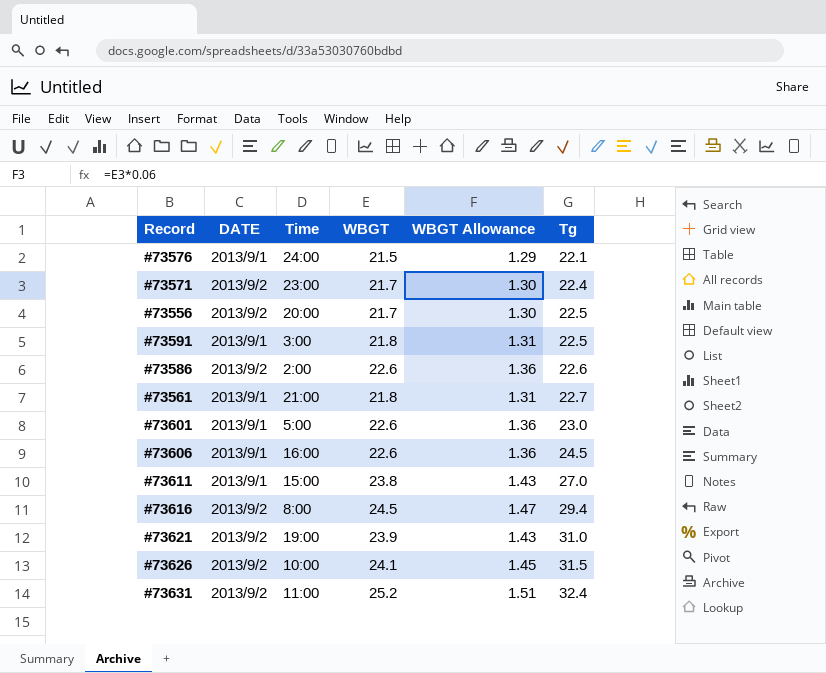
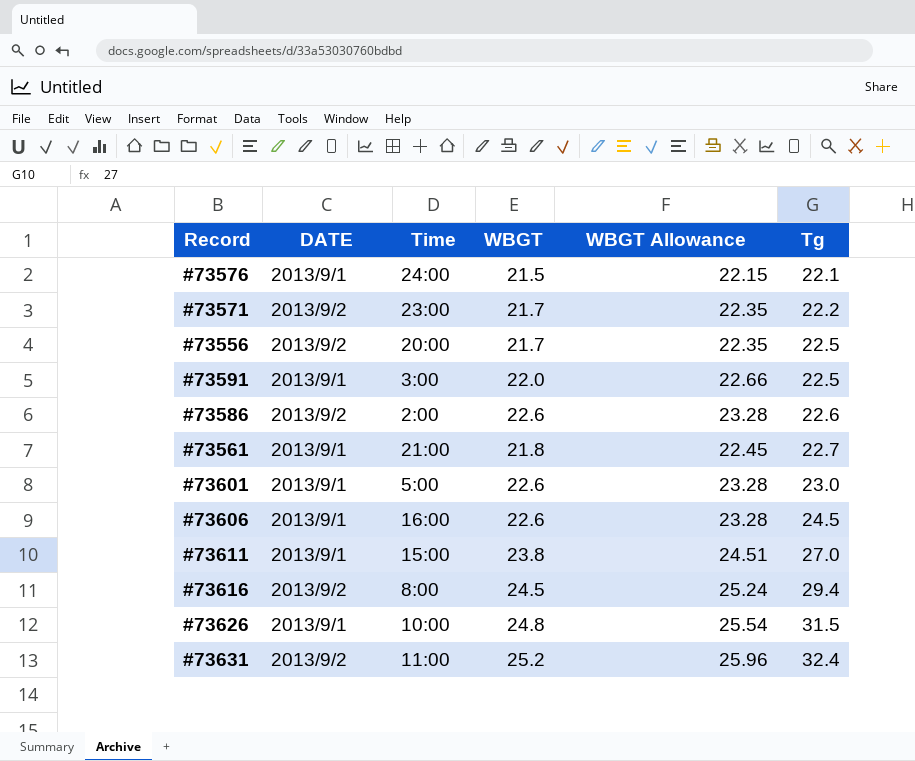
column WBGT Allowance | formula: [WBGT] * 0.06 -> [WBGT] * 1.03
row #73621: 2013/9/2 | 19:00 | 23.9 | 1.43 | 31.0 -> none
#73571 | Tg: 22.4 -> 22.2
#73591 | WBGT: 21.8 -> 22.0
#73626 | DATE: 2013/9/2 -> 2013/9/1
#73626 | WBGT: 24.1 -> 24.8

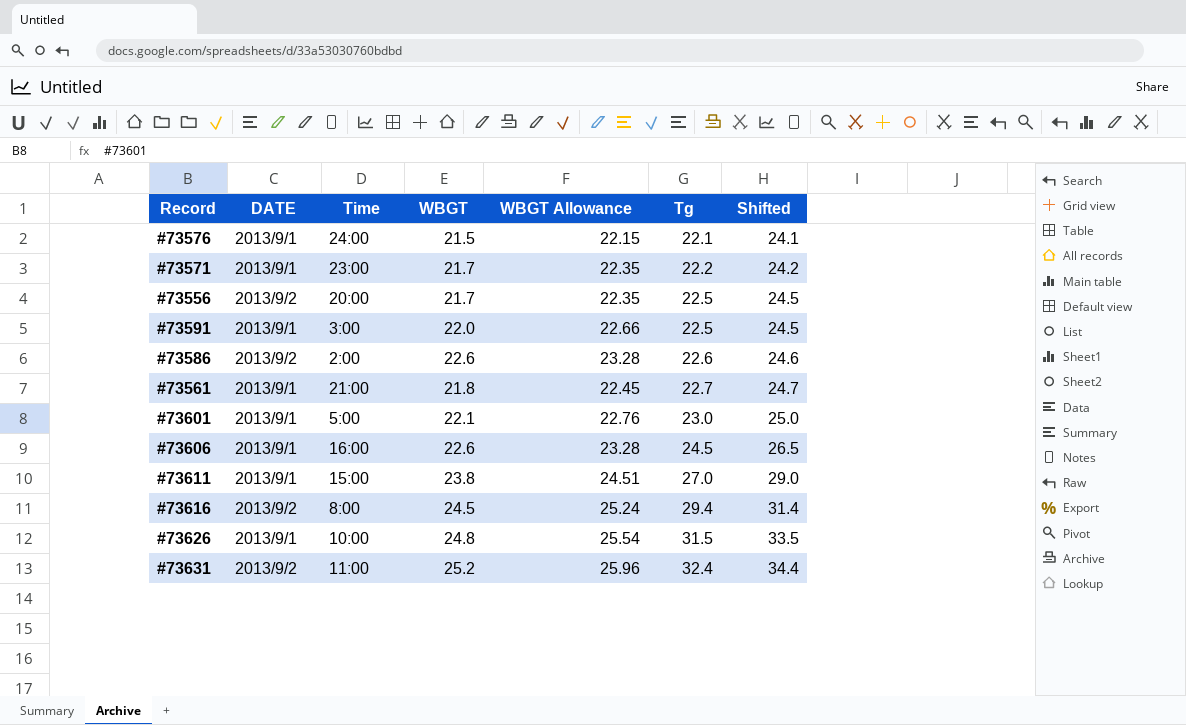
column Shifted | formula: none -> [Tg] + 2
#73571 | DATE: 2013/9/2 -> 2013/9/1
#73601 | WBGT: 22.6 -> 22.1
#73601 | WBGT Allowance: 23.28 -> 22.76

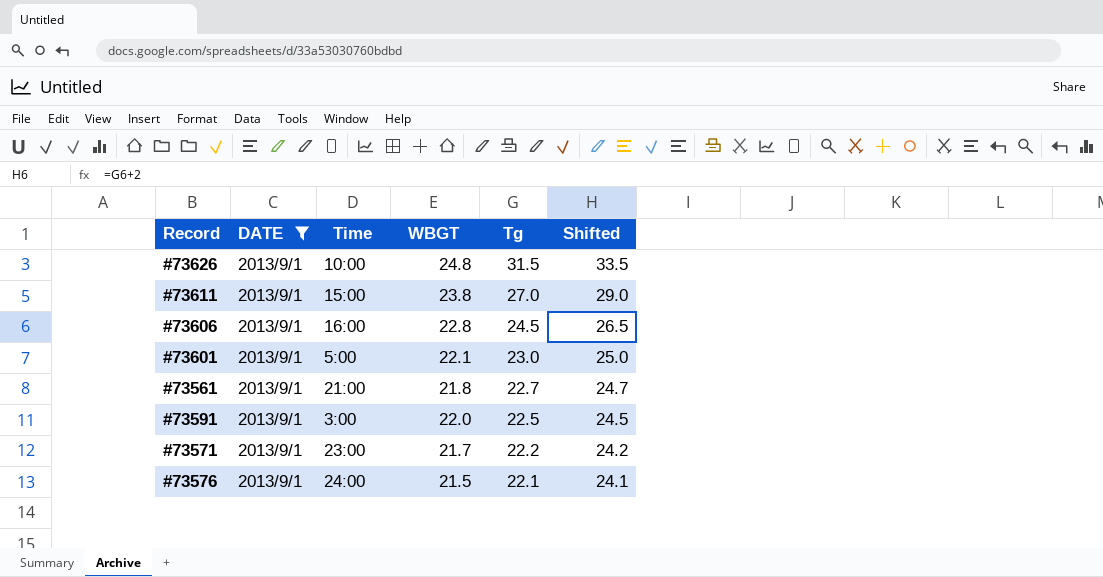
filter: none -> DATE = 2013/9/1
row order: Tg ascending -> Tg descending
column WBGT Allowance | formula: [WBGT] * 1.03 -> none
#73606 | WBGT: 22.6 -> 22.8

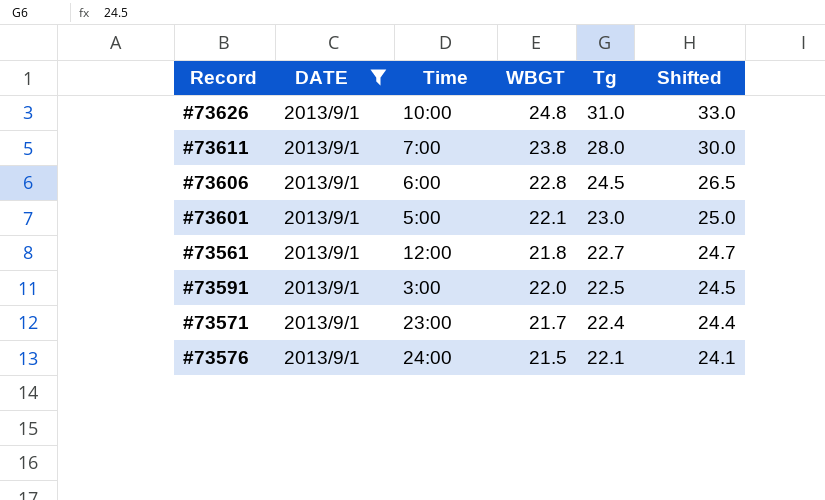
#73626 | Tg: 31.5 -> 31.0
#73626 | Shifted: 33.5 -> 33.0
#73611 | Time: 15:00 -> 7:00
#73611 | Tg: 27.0 -> 28.0
#73611 | Shifted: 29.0 -> 30.0
#73606 | Time: 16:00 -> 6:00
#73561 | Time: 21:00 -> 12:00
#73571 | Tg: 22.2 -> 22.4
#73571 | Shifted: 24.2 -> 24.4

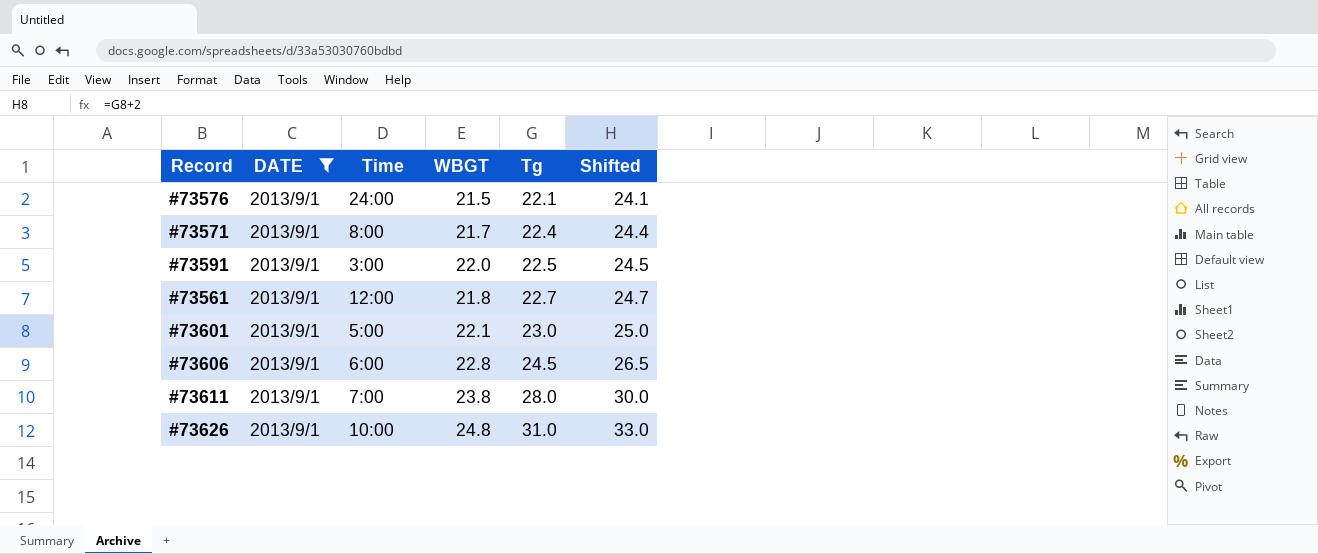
row order: Tg descending -> Tg ascending
#73571 | Time: 23:00 -> 8:00

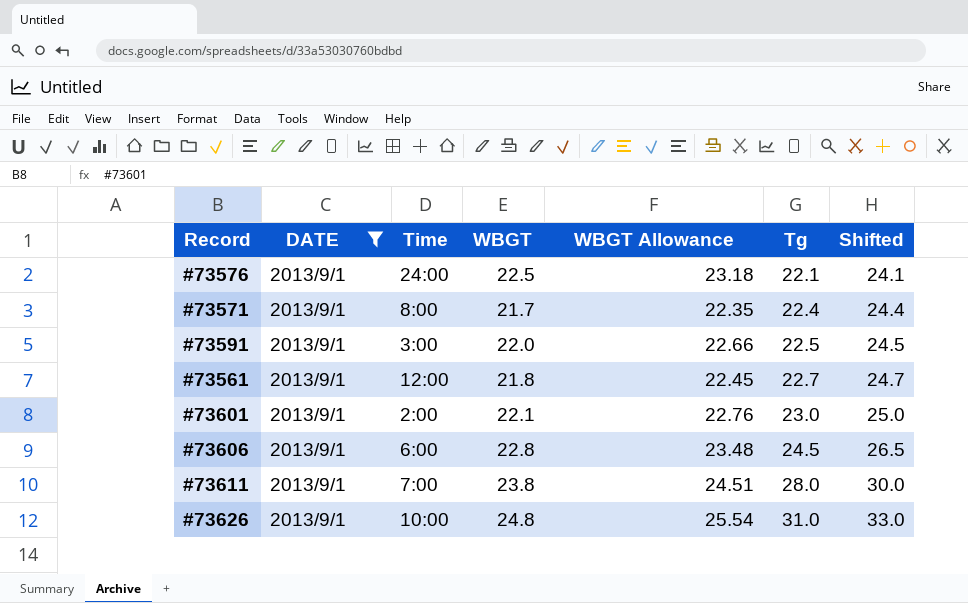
column WBGT Allowance | formula: none -> [WBGT] * 1.03
#73576 | WBGT: 21.5 -> 22.5
#73601 | Time: 5:00 -> 2:00

